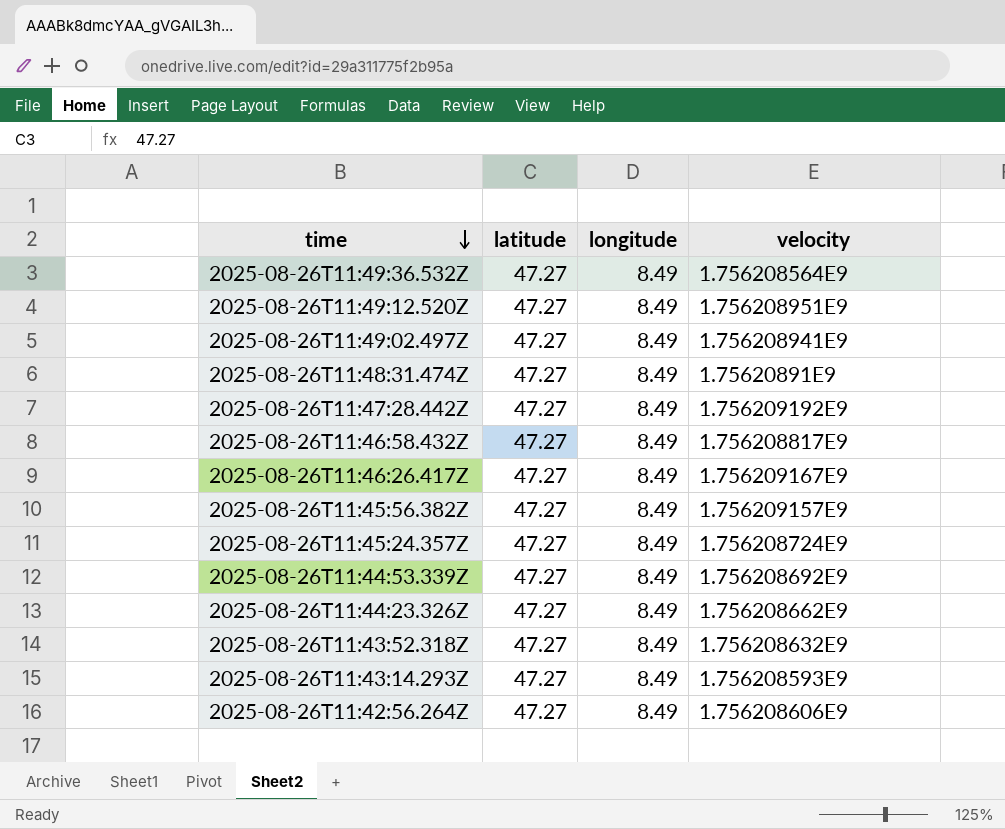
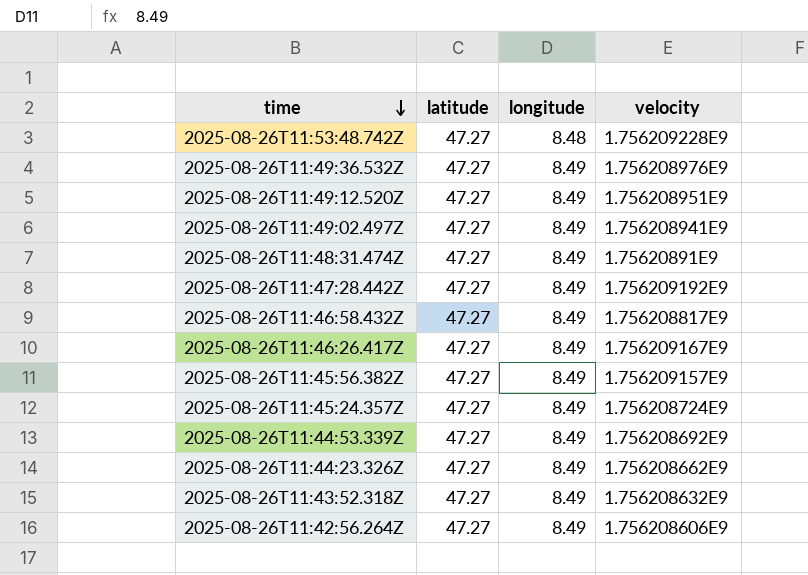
row 2025-08-26T11:43:14.293Z: 47.27 | 8.49 | 1.756208593E9 -> none
row 2025-08-26T11:53:48.742Z: none -> 47.27 | 8.48 | 1.756209228E9
2025-08-26T11:49:36.532Z | velocity: 1.756208564E9 -> 1.756208976E9

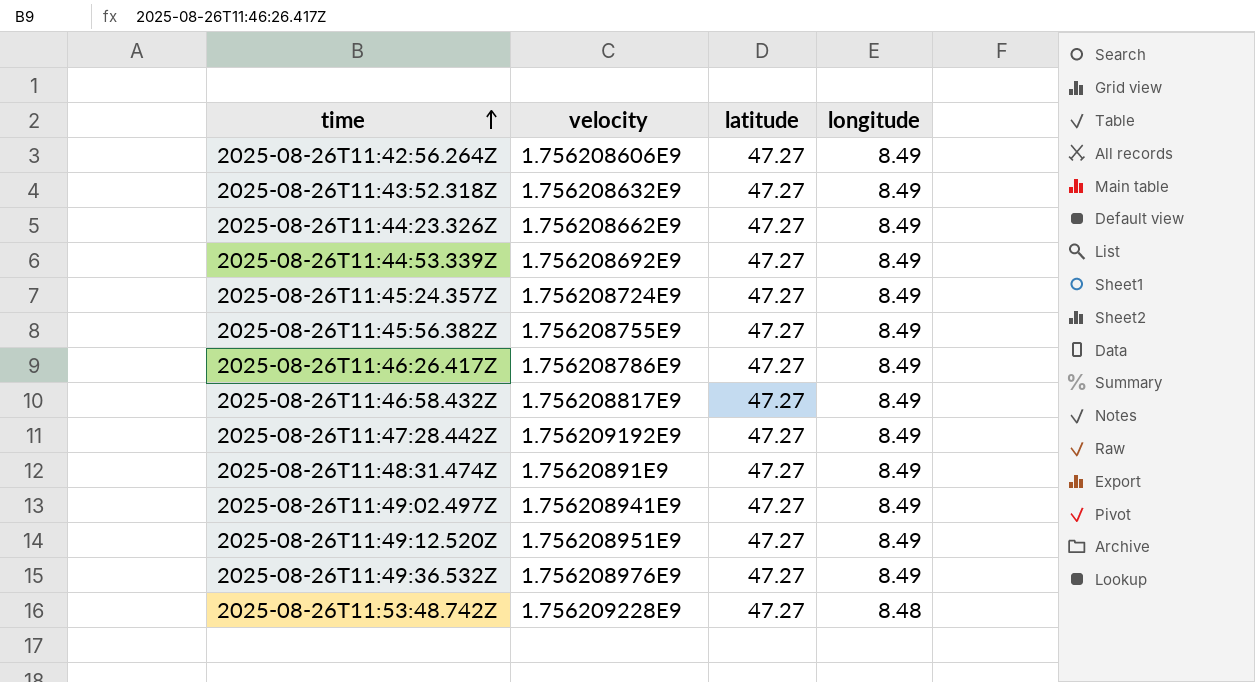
row order: time descending -> time ascending
column velocity | position: 4 -> 2
2025-08-26T11:45:56.382Z | velocity: 1.756209157E9 -> 1.756208755E9
2025-08-26T11:46:26.417Z | velocity: 1.756209167E9 -> 1.756208786E9

